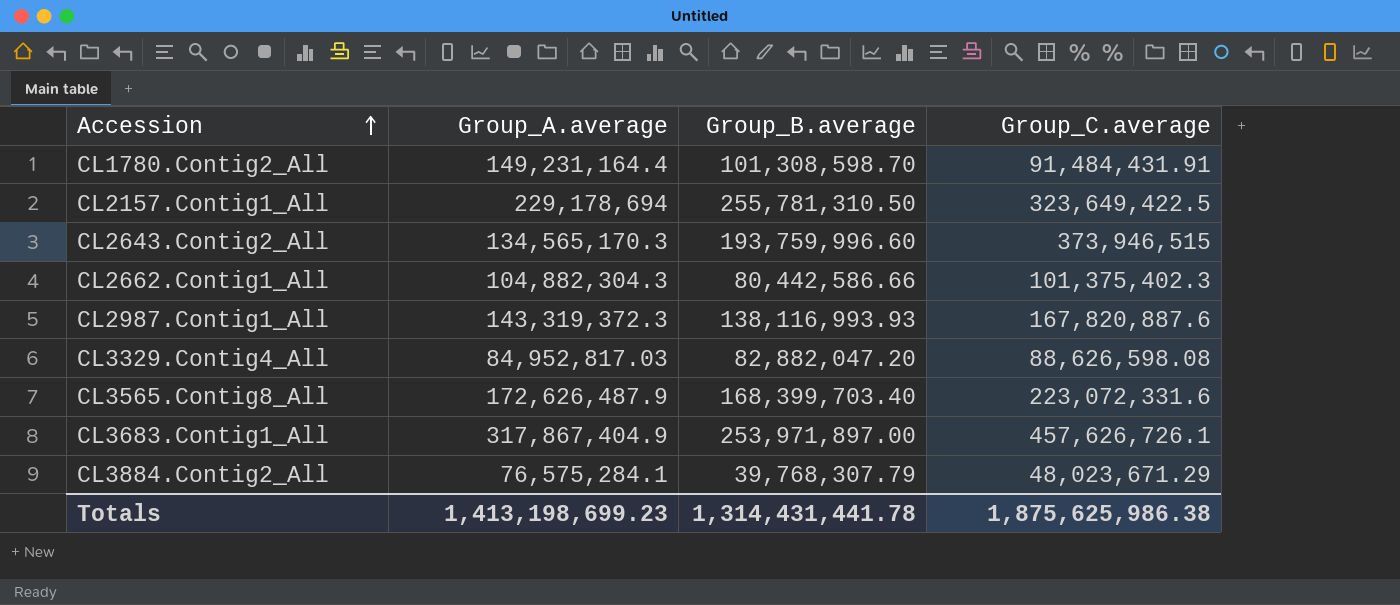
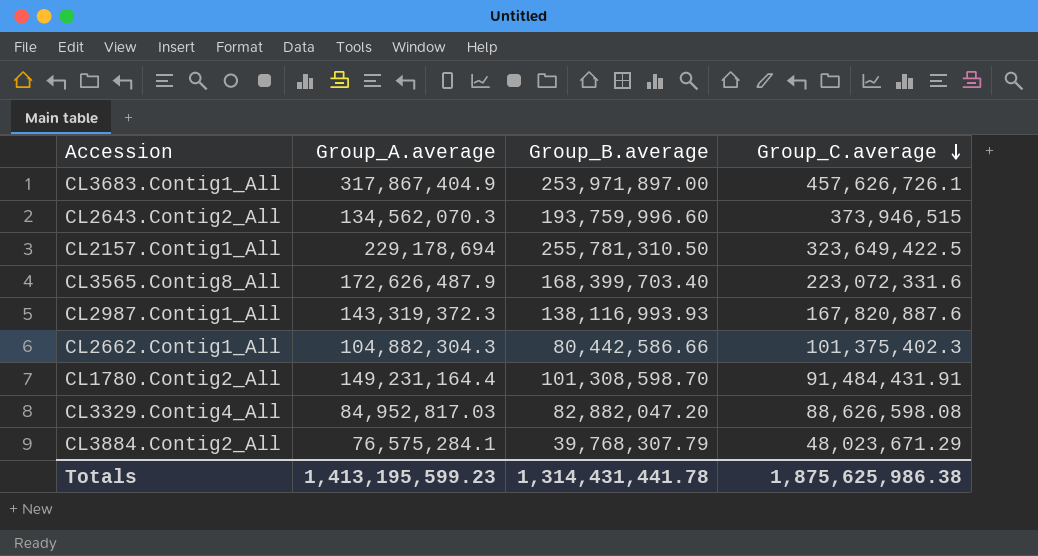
row order: Accession ascending -> Group_C.average descending
CL2643.Contig2_All | Group_A.average: 134,565,170.3 -> 134,562,070.3
Totals | Group_A.average: 1,413,198,699.23 -> 1,413,195,599.23

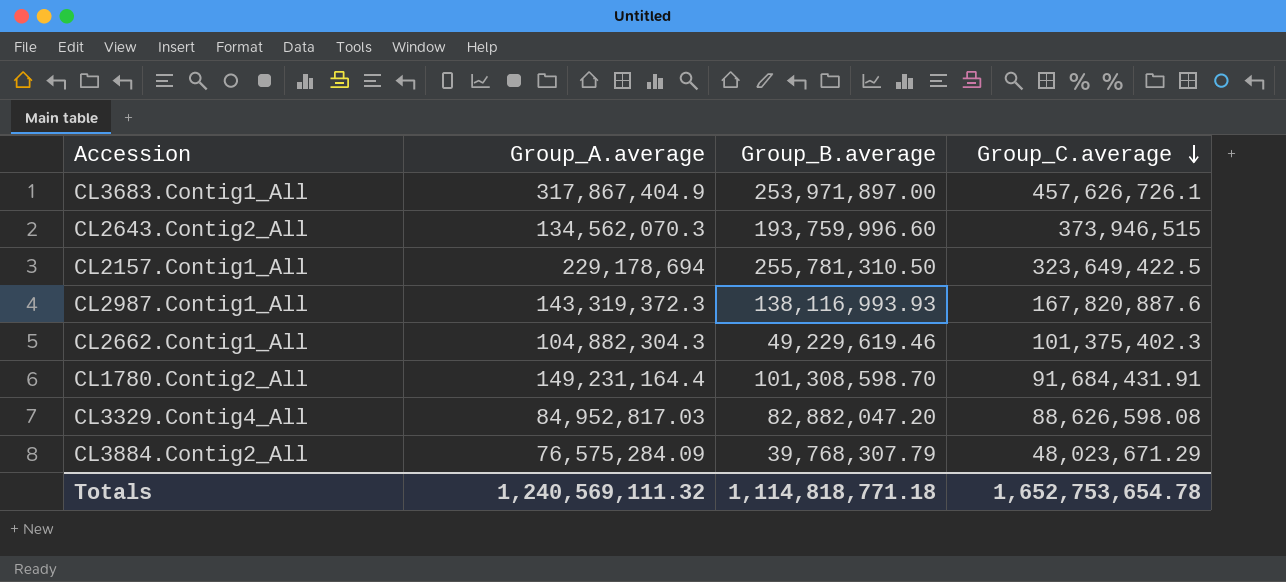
row CL3565.Contig8_All: 172,626,487.9 | 168,399,703.40 | 223,072,331.6 -> none
CL2662.Contig1_All | Group_B.average: 80,442,586.66 -> 49,229,619.46
CL1780.Contig2_All | Group_C.average: 91,484,431.91 -> 91,684,431.91
CL3884.Contig2_All | Group_A.average: 76,575,284.1 -> 76,575,284.09
Totals | Group_A.average: 1,413,195,599.23 -> 1,240,569,111.32
Totals | Group_B.average: 1,314,431,441.78 -> 1,114,818,771.18
Totals | Group_C.average: 1,875,625,986.38 -> 1,652,753,654.78

